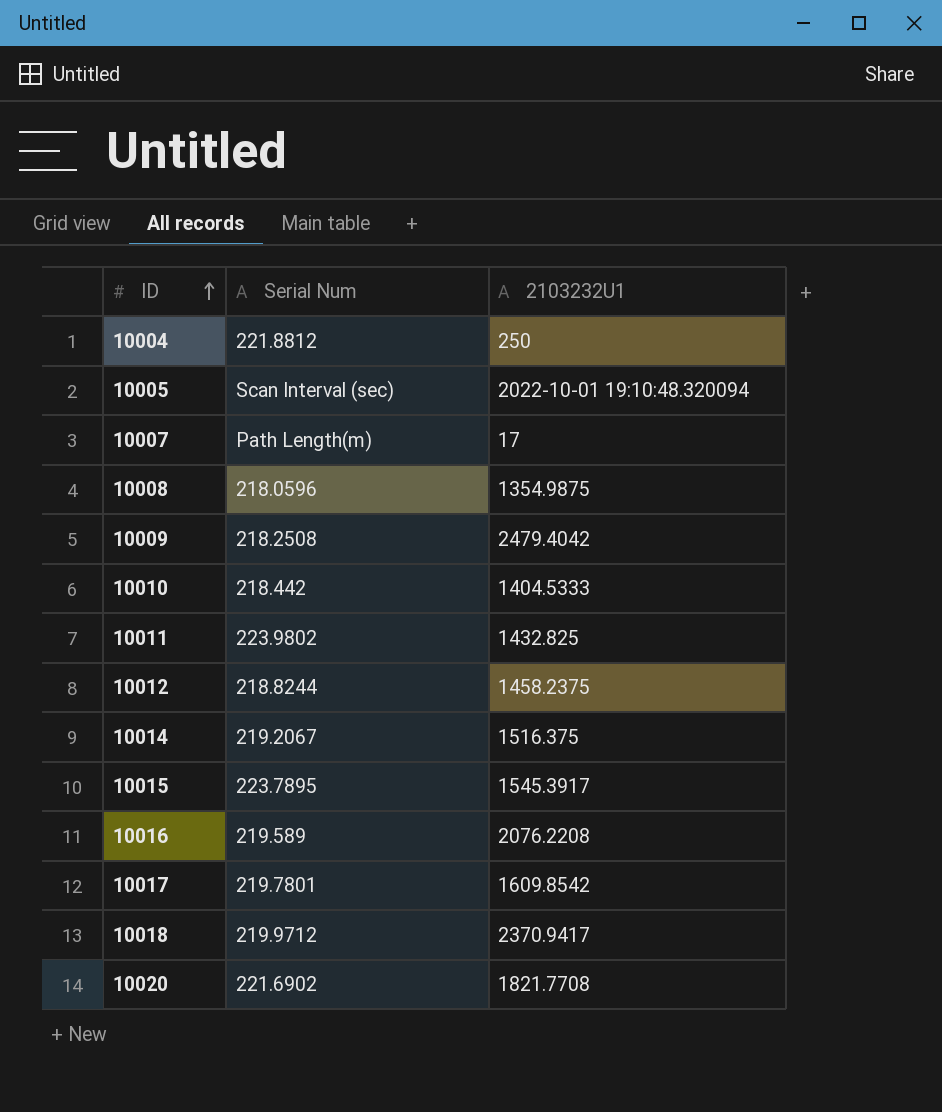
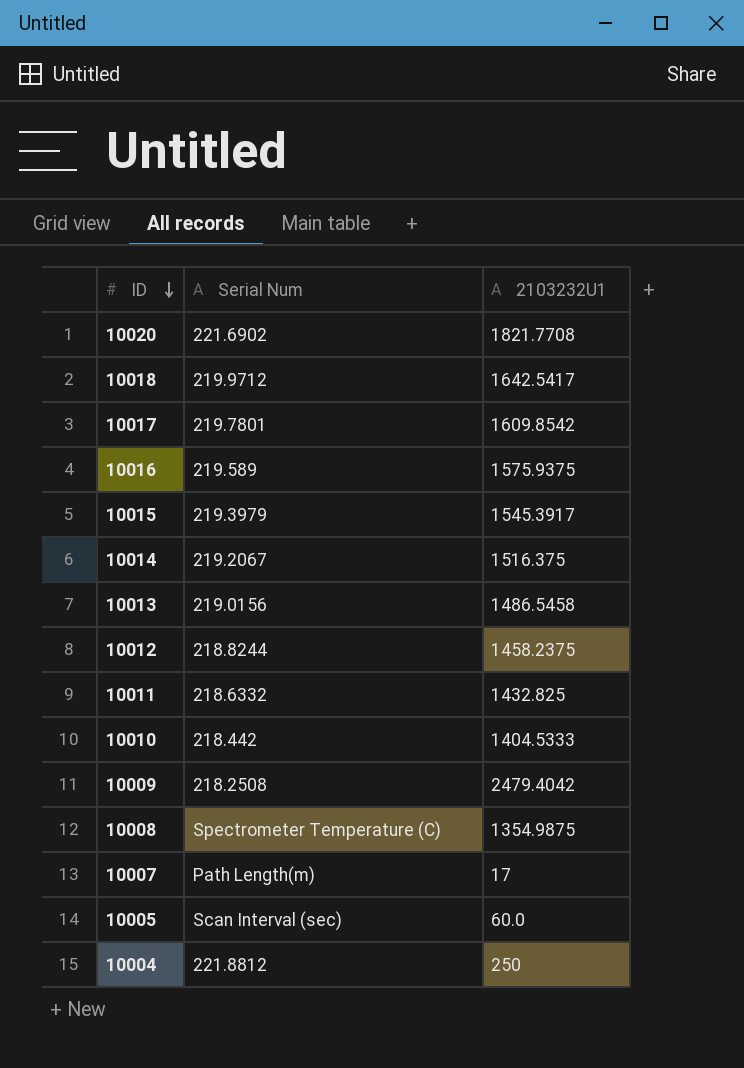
row order: ID ascending -> ID descending
10018 | 2103232U1: 2370.9417 -> 1642.5417
10016 | 2103232U1: 2076.2208 -> 1575.9375
10015 | Serial Num: 223.7895 -> 219.3979
row 10013: none -> 219.0156 | 1486.5458
10011 | Serial Num: 223.9802 -> 218.6332
10008 | Serial Num: 218.0596 -> Spectrometer Temperature (C)
10005 | 2103232U1: 2022-10-01 19:10:48.320094 -> 60.0

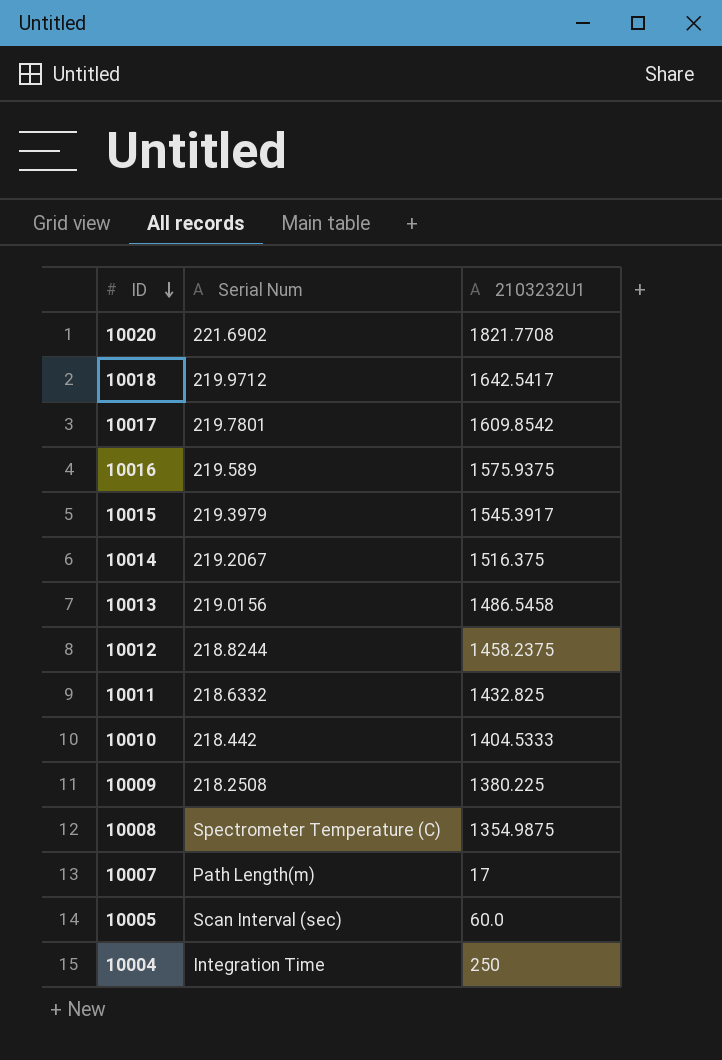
10009 | 2103232U1: 2479.4042 -> 1380.225
10004 | Serial Num: 221.8812 -> Integration Time

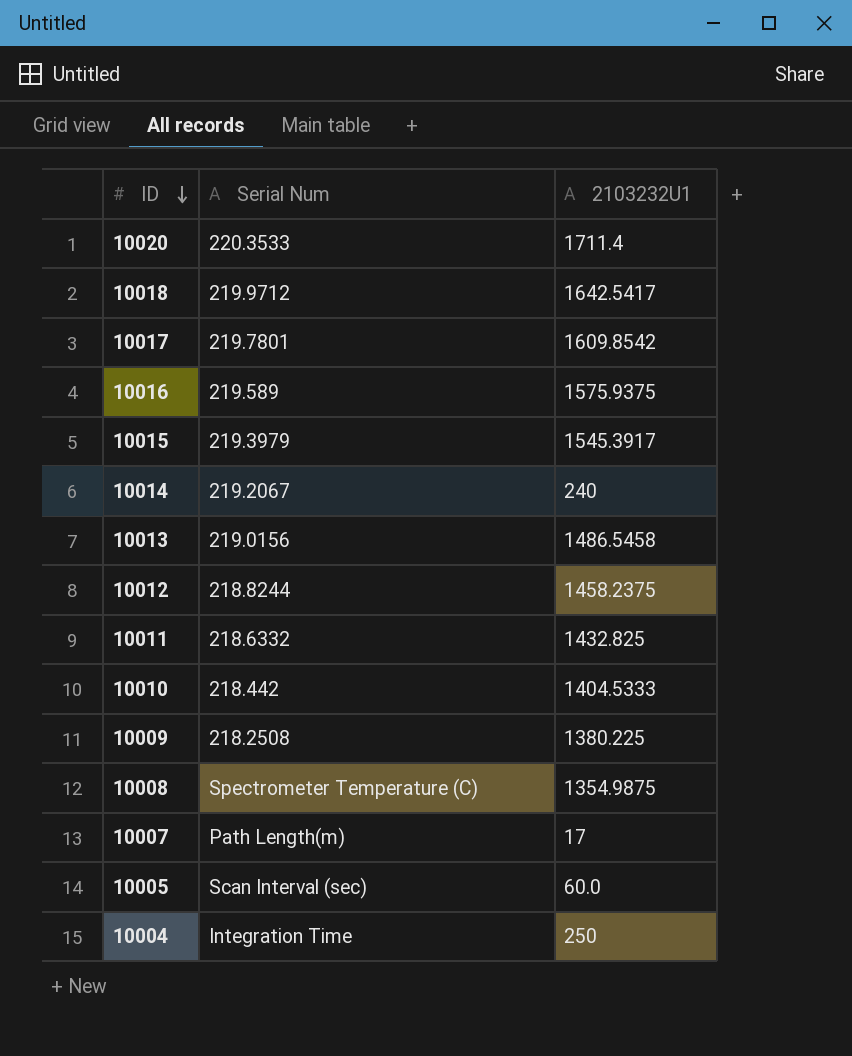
10020 | Serial Num: 221.6902 -> 220.3533
10020 | 2103232U1: 1821.7708 -> 1711.4
10014 | 2103232U1: 1516.375 -> 240

